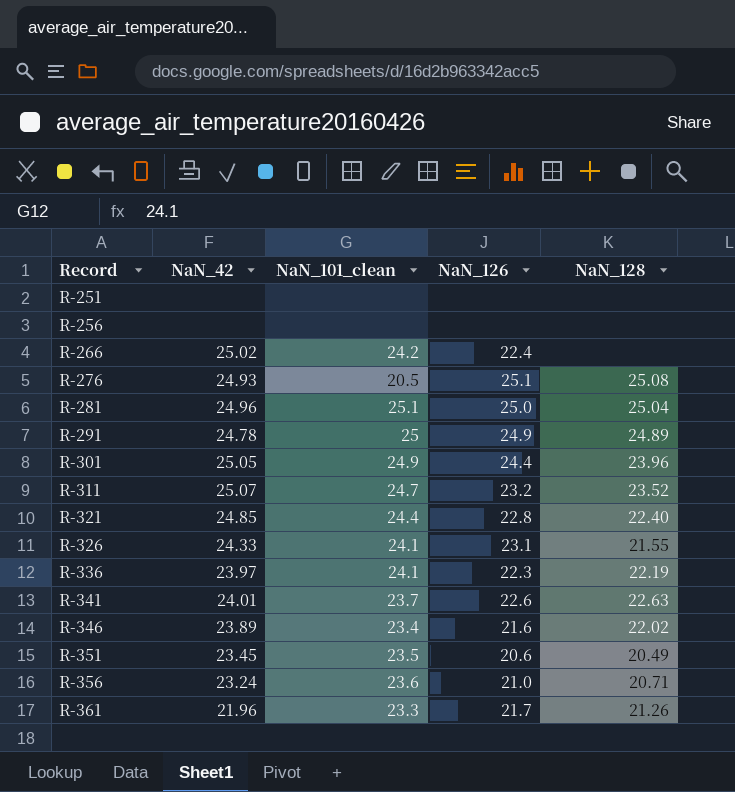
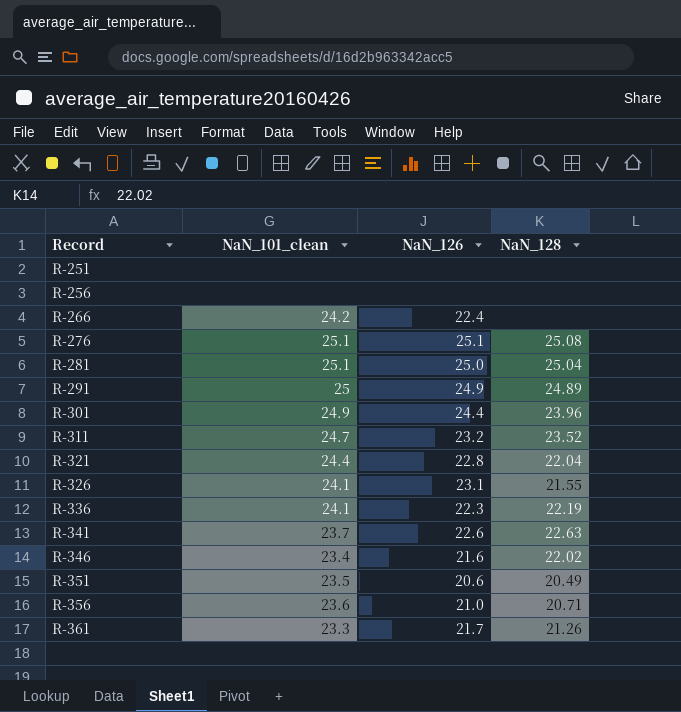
column NaN_42 | position: 2 -> none
R-276 | NaN_101_clean: 20.5 -> 25.1
R-321 | NaN_128: 22.40 -> 22.04

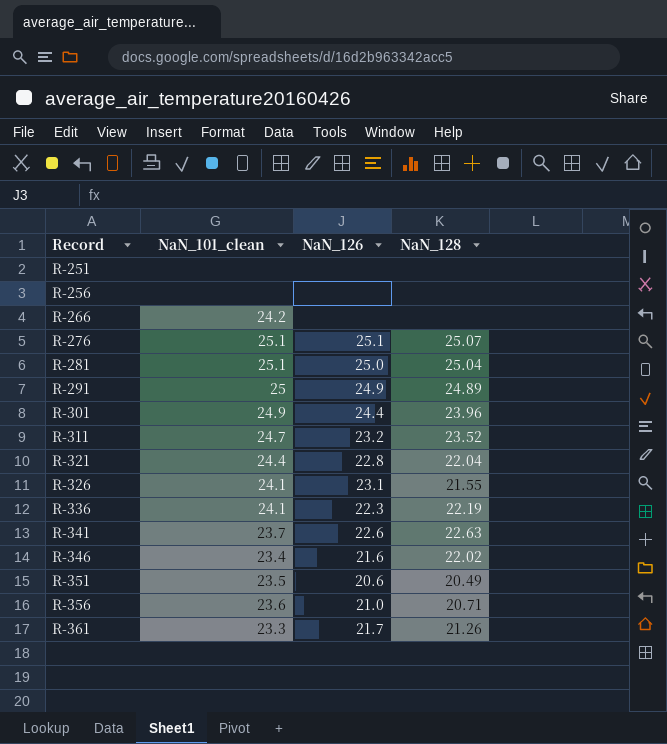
R-266 | NaN_126: 22.4 -> none
R-276 | NaN_128: 25.08 -> 25.07

